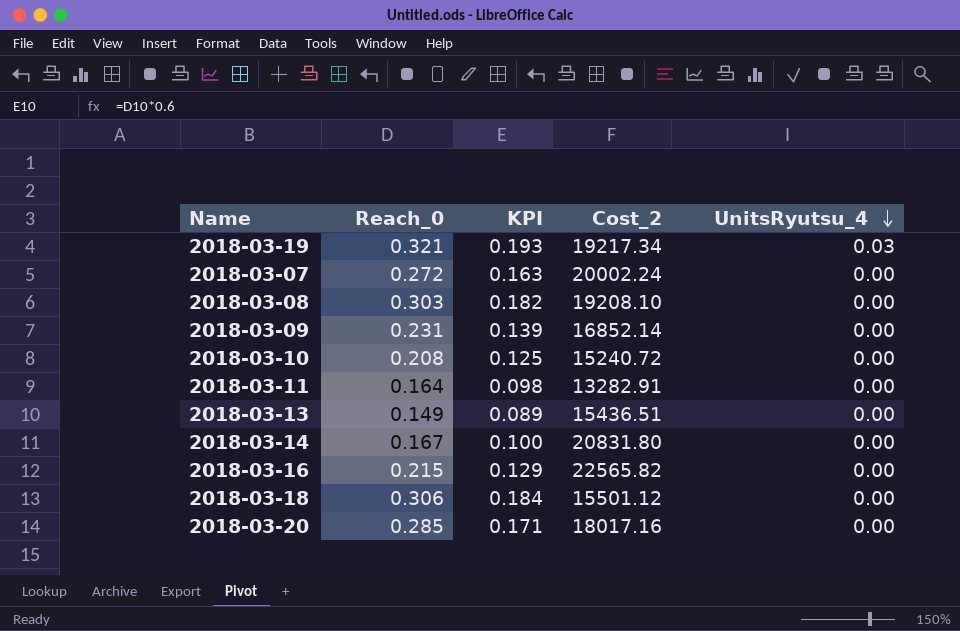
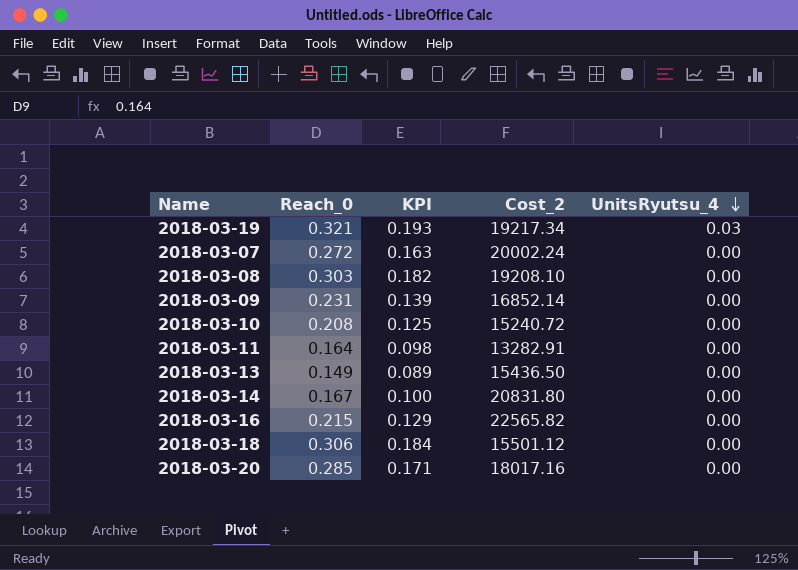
2018-03-13 | Cost_2: 15436.51 -> 15436.50

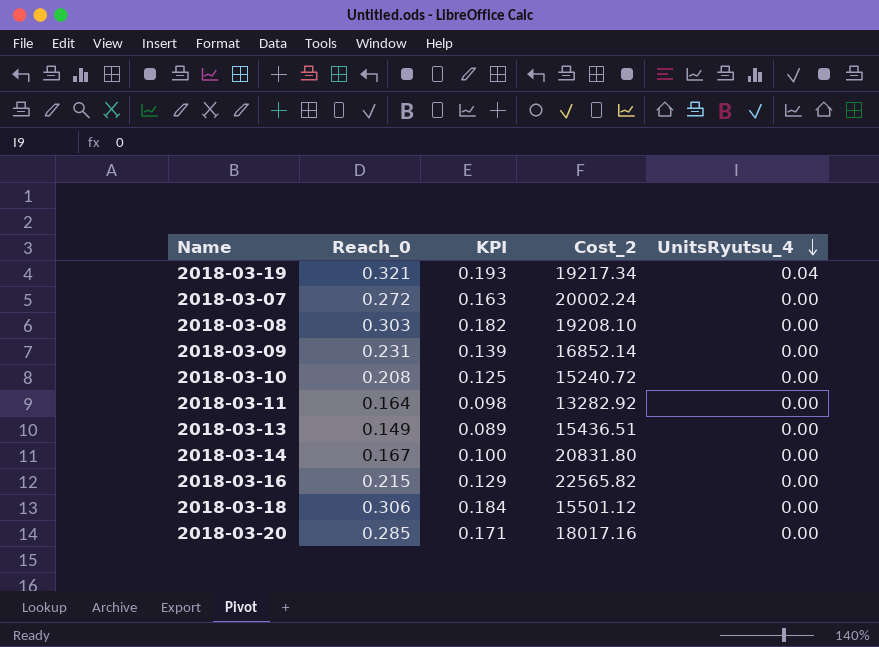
2018-03-19 | UnitsRyutsu_4: 0.03 -> 0.04
2018-03-11 | Cost_2: 13282.91 -> 13282.92
2018-03-13 | Cost_2: 15436.50 -> 15436.51

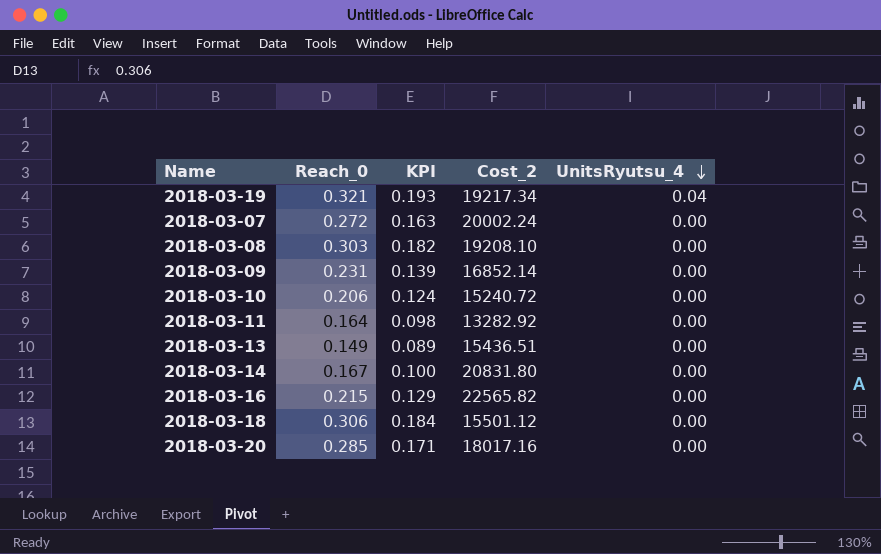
2018-03-10 | Reach_0: 0.208 -> 0.206
2018-03-10 | KPI: 0.125 -> 0.124

